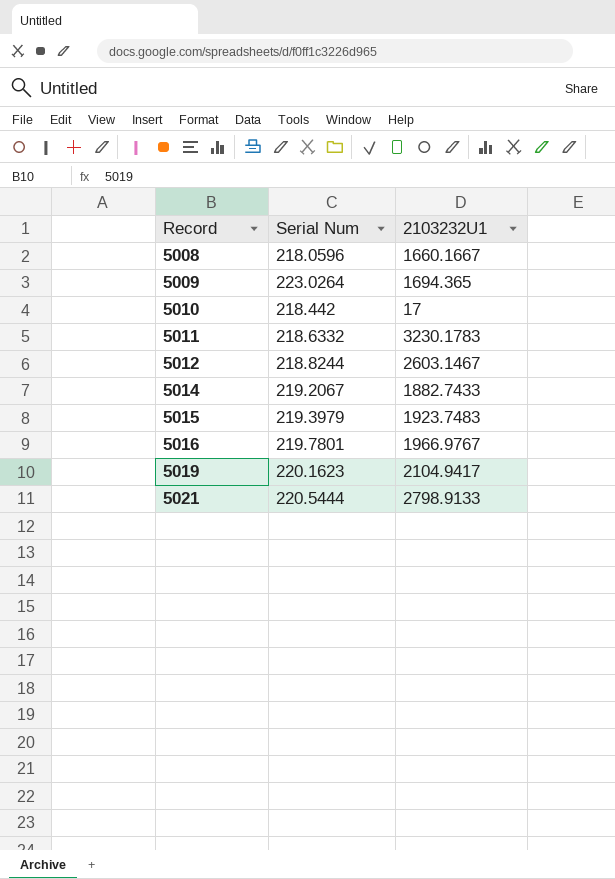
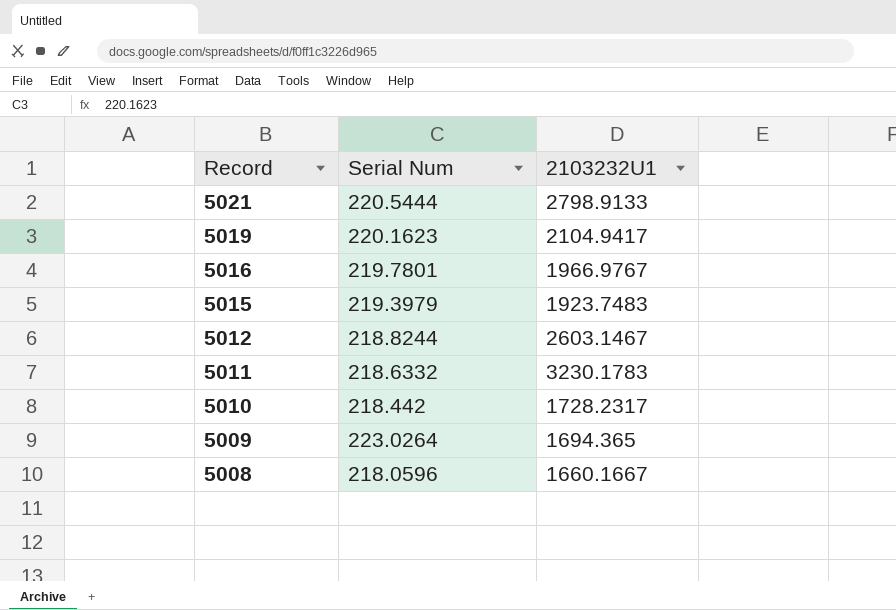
row order: Record ascending -> Record descending
row 5014: 219.2067 | 1882.7433 -> none
5010 | 2103232U1: 17 -> 1728.2317

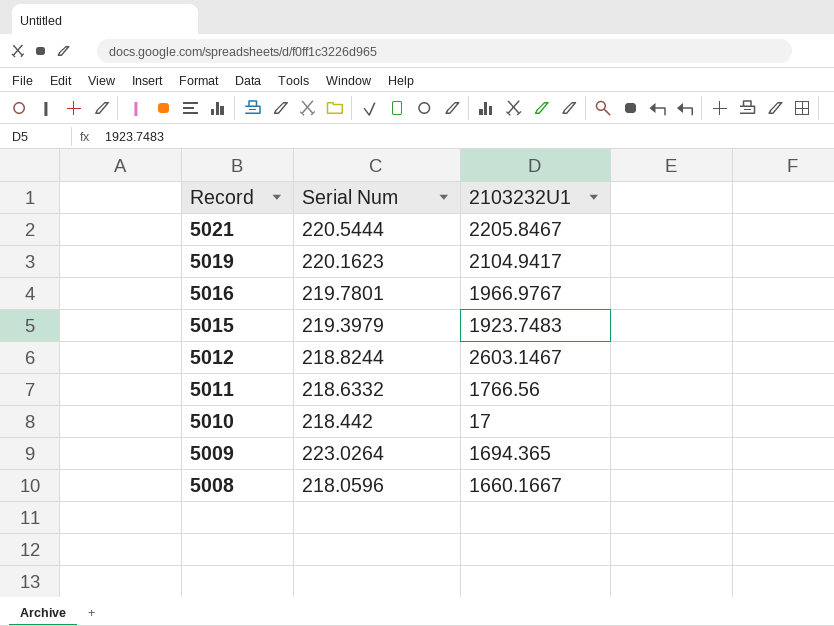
5021 | 2103232U1: 2798.9133 -> 2205.8467
5011 | 2103232U1: 3230.1783 -> 1766.56
5010 | 2103232U1: 1728.2317 -> 17

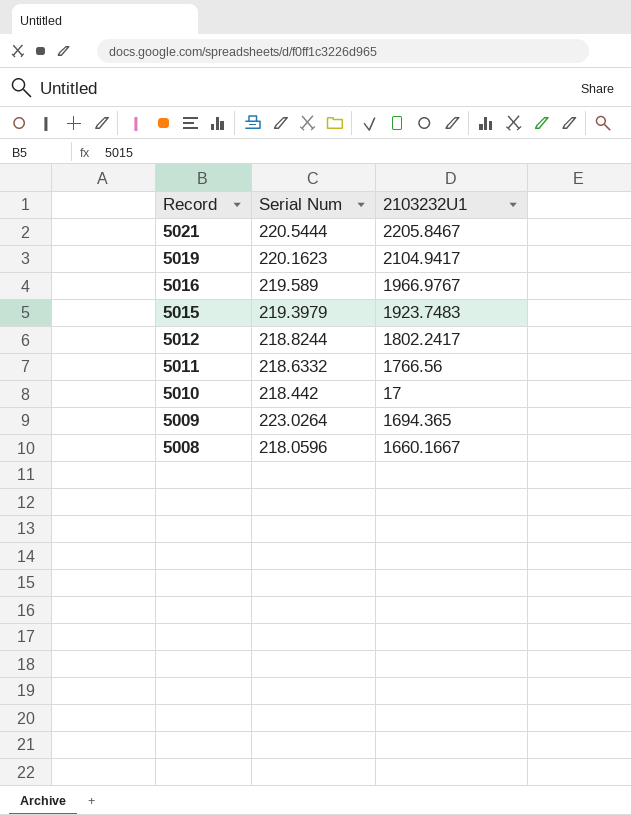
5016 | Serial Num: 219.7801 -> 219.589
5012 | 2103232U1: 2603.1467 -> 1802.2417

